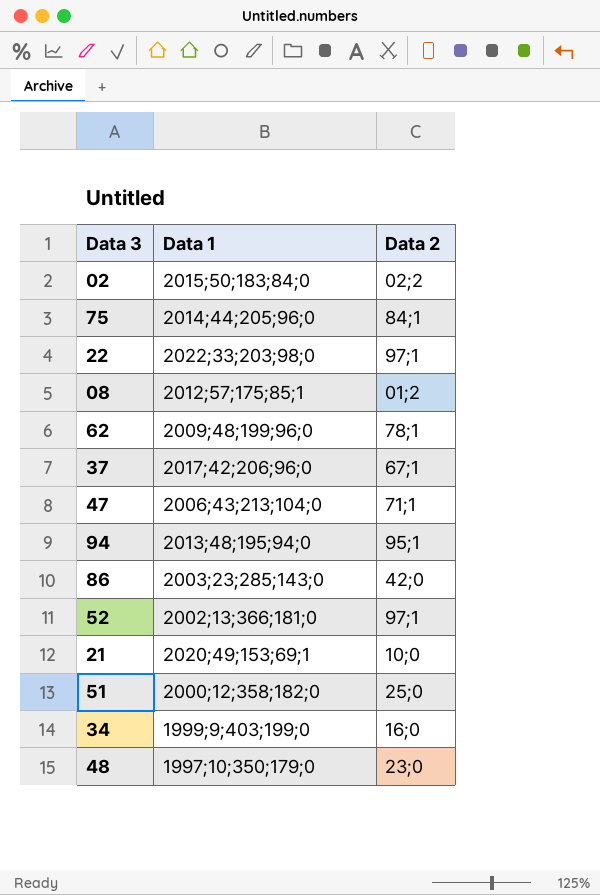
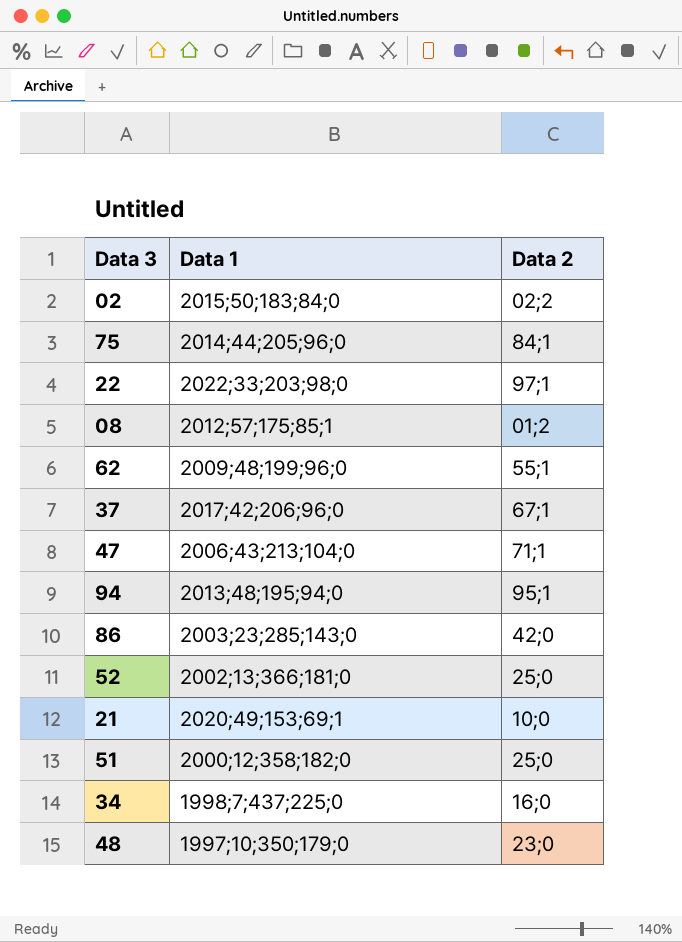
62 | Data 2: 78;1 -> 55;1
52 | Data 2: 97;1 -> 25;0
34 | Data 1: 1999;9;403;199;0 -> 1998;7;437;225;0

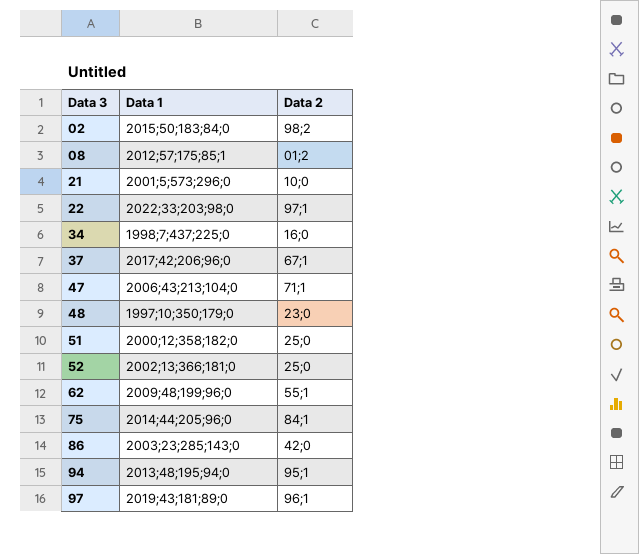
row order: none -> Data 3 ascending
02 | Data 2: 02;2 -> 98;2
21 | Data 1: 2020;49;153;69;1 -> 2001;5;573;296;0
row 97: none -> 2019;43;181;89;0 | 96;1

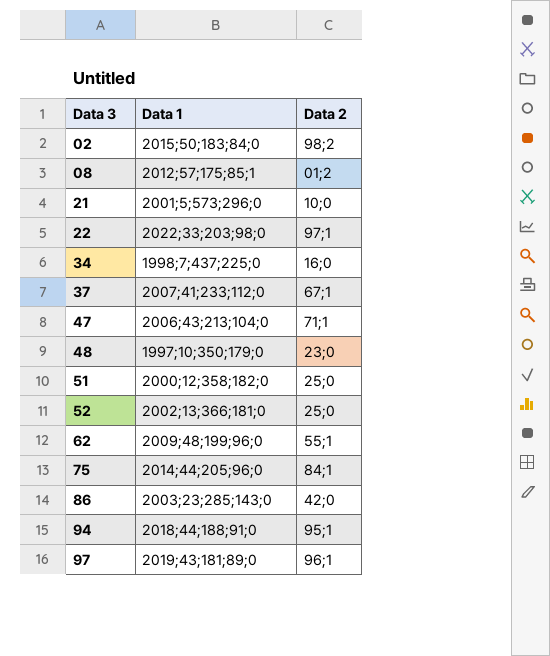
37 | Data 1: 2017;42;206;96;0 -> 2007;41;233;112;0
94 | Data 1: 2013;48;195;94;0 -> 2018;44;188;91;0

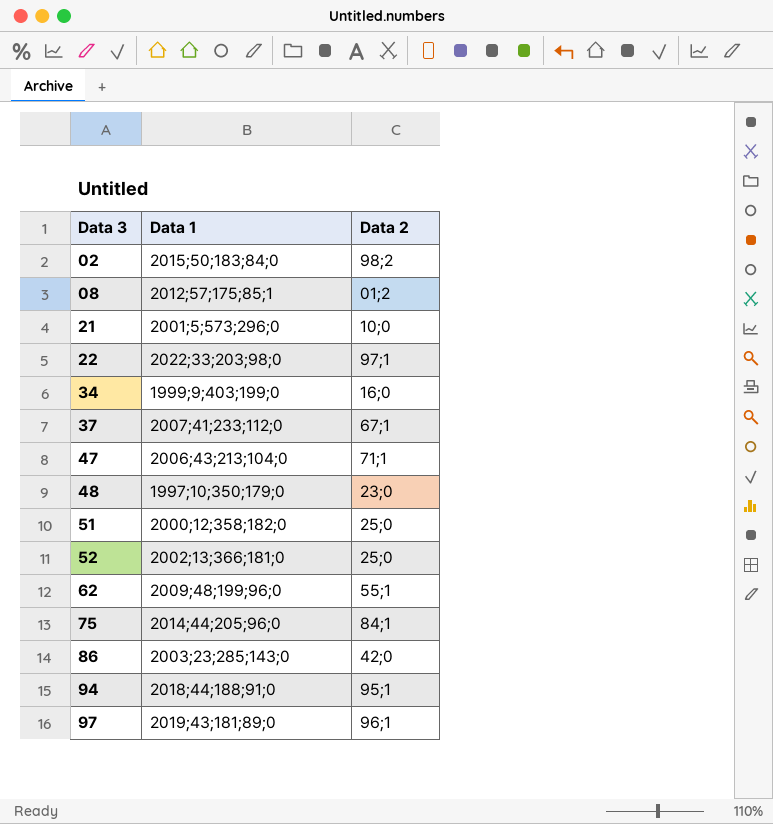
34 | Data 1: 1998;7;437;225;0 -> 1999;9;403;199;0

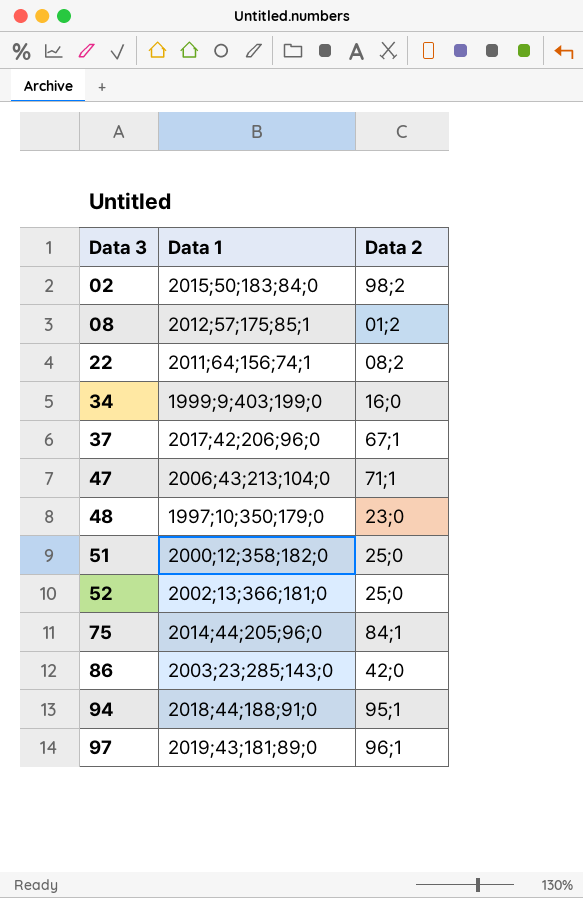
row 21: 2001;5;573;296;0 | 10;0 -> none
row 62: 2009;48;199;96;0 | 55;1 -> none
22 | Data 1: 2022;33;203;98;0 -> 2011;64;156;74;1
22 | Data 2: 97;1 -> 08;2
37 | Data 1: 2007;41;233;112;0 -> 2017;42;206;96;0

